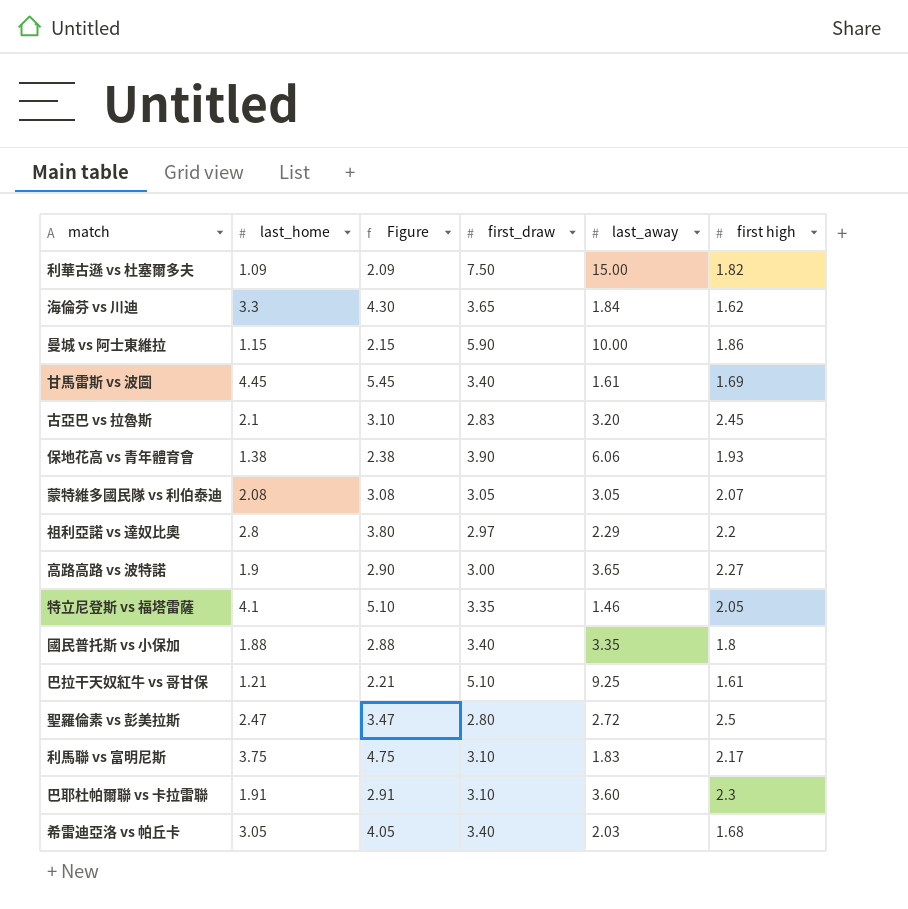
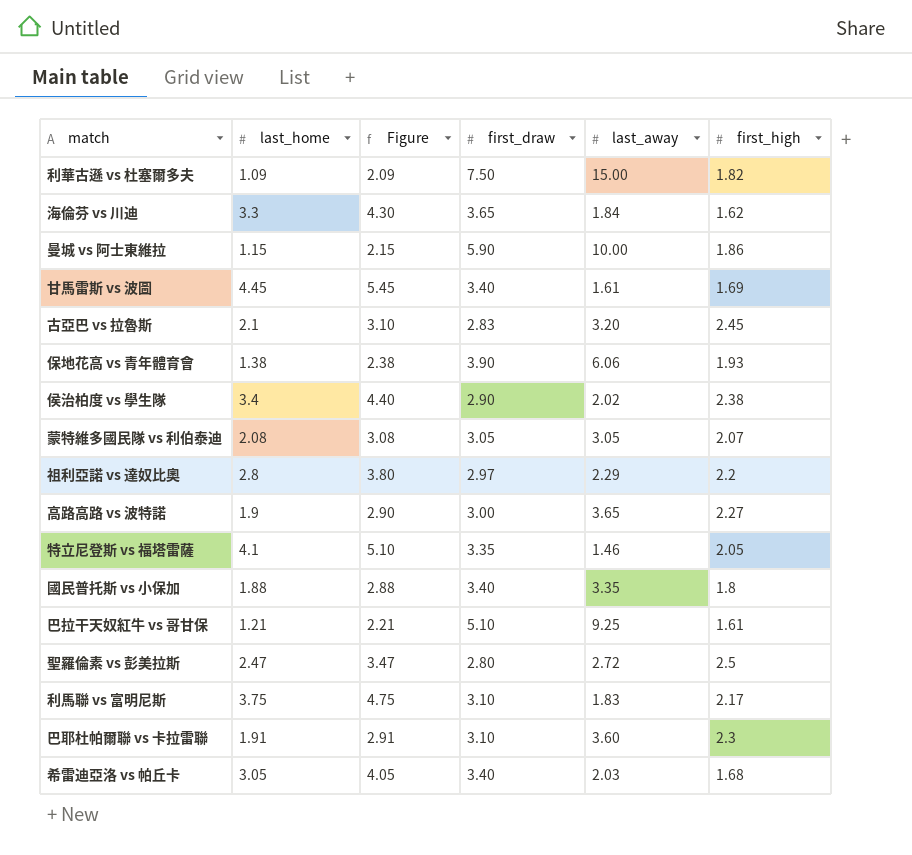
column name: first high -> first_high
row 侯治柏度 vs 學生隊: none -> 3.4 | 4.40 | 2.90 | 2.02 | 2.38

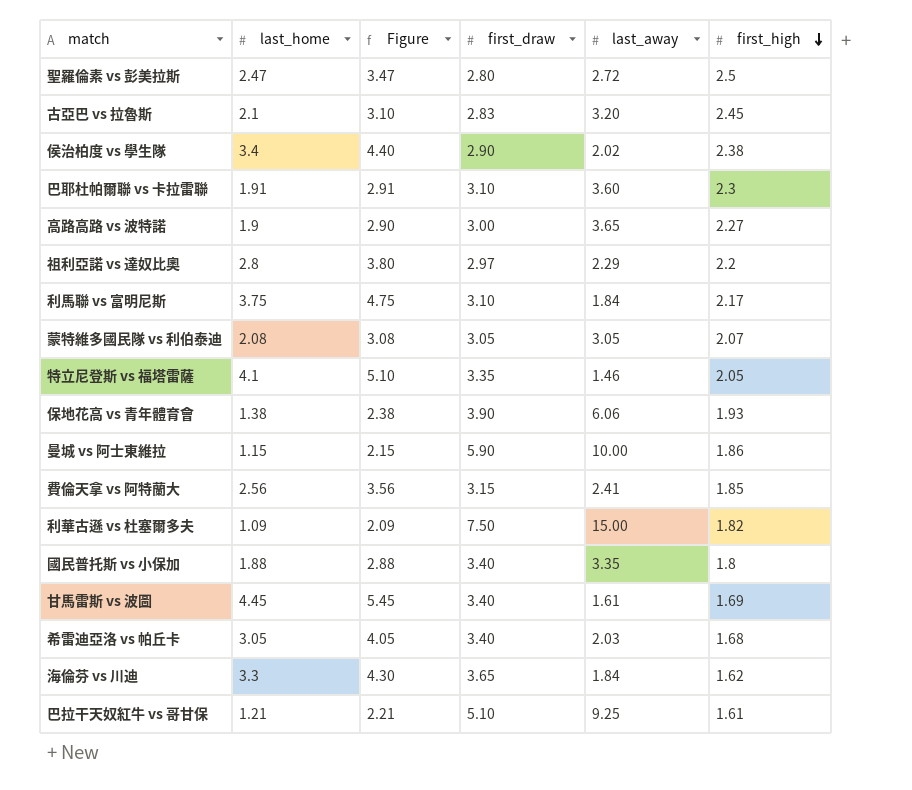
row order: none -> first_high descending
利馬聯 vs 富明尼斯 | last_away: 1.83 -> 1.84
row 費倫天拿 vs 阿特蘭大: none -> 2.56 | 3.56 | 3.15 | 2.41 | 1.85

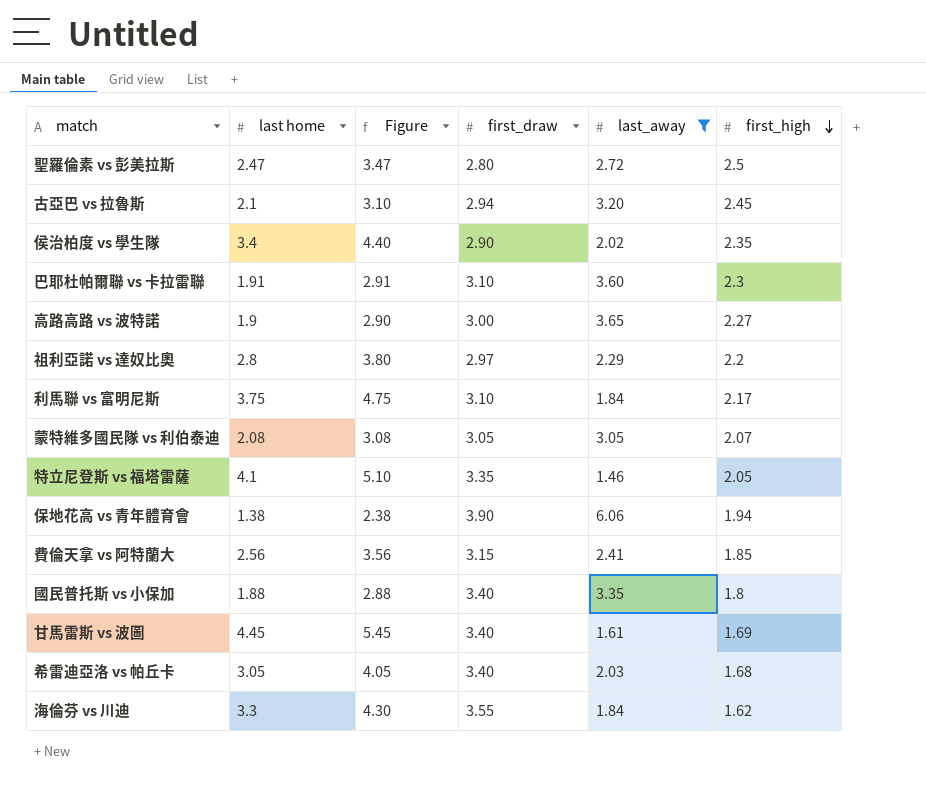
filter: none -> last_away <= 6.06
column name: last_home -> last home
古亞巴 vs 拉魯斯 | first_draw: 2.83 -> 2.94
侯治柏度 vs 學生隊 | first_high: 2.38 -> 2.35
保地花高 vs 青年體育會 | first_high: 1.93 -> 1.94
海倫芬 vs 川迪 | first_draw: 3.65 -> 3.55

